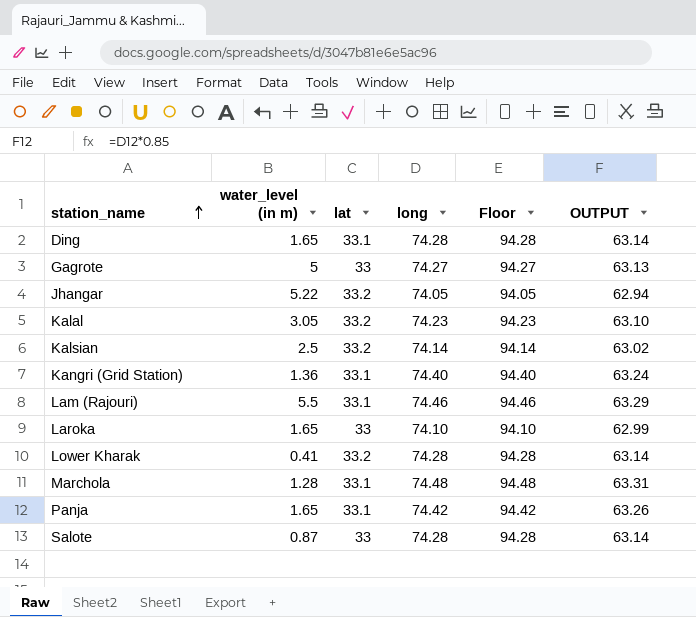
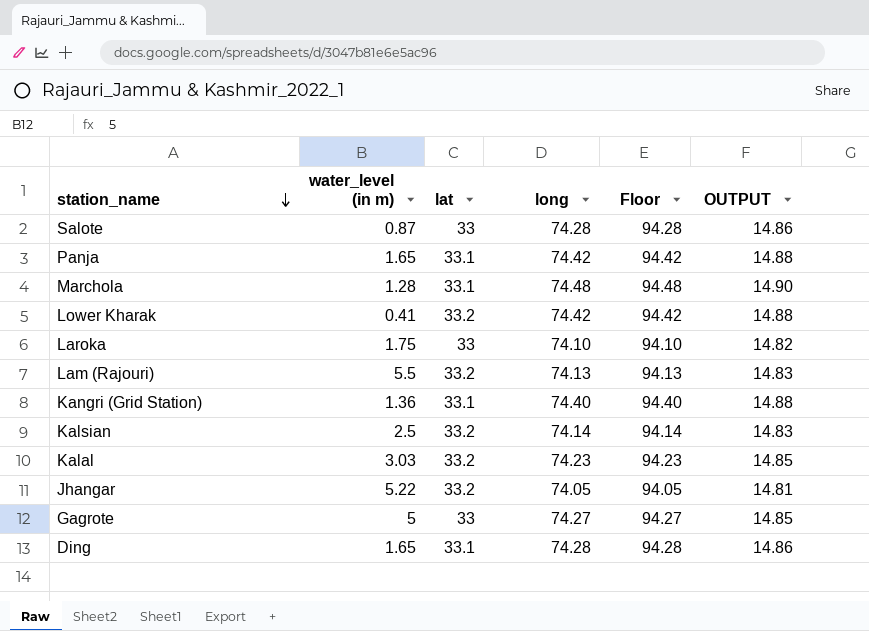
row order: station_name ascending -> station_name descending
column OUTPUT | formula: [long] * 0.85 -> [long] * 0.2
Lower Kharak | long: 74.28 -> 74.42
Lower Kharak | Floor: 94.28 -> 94.42
Laroka | water_level (in m): 1.65 -> 1.75
Lam (Rajouri) | lat: 33.1 -> 33.2
Lam (Rajouri) | long: 74.46 -> 74.13
Lam (Rajouri) | Floor: 94.46 -> 94.13
Kalal | water_level (in m): 3.05 -> 3.03

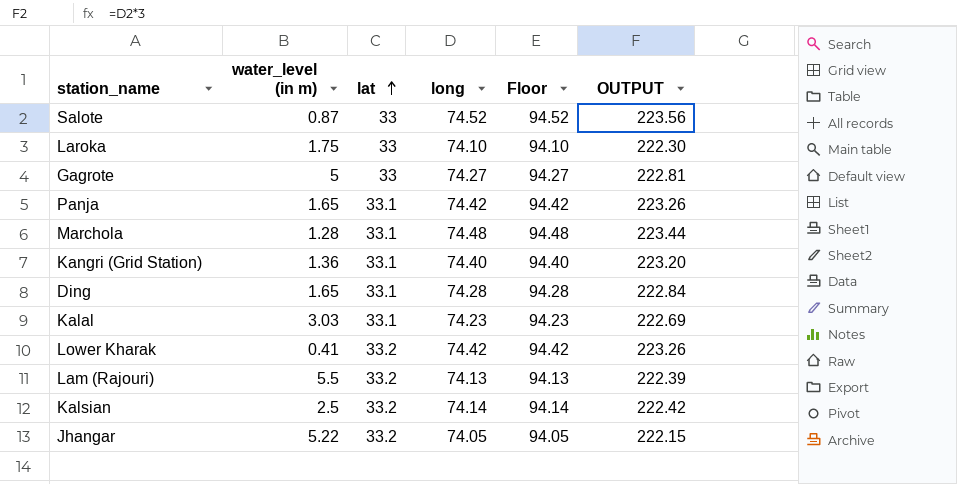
row order: station_name descending -> lat ascending
column OUTPUT | formula: [long] * 0.2 -> [long] * 3
Salote | long: 74.28 -> 74.52
Salote | Floor: 94.28 -> 94.52
Kalal | lat: 33.2 -> 33.1

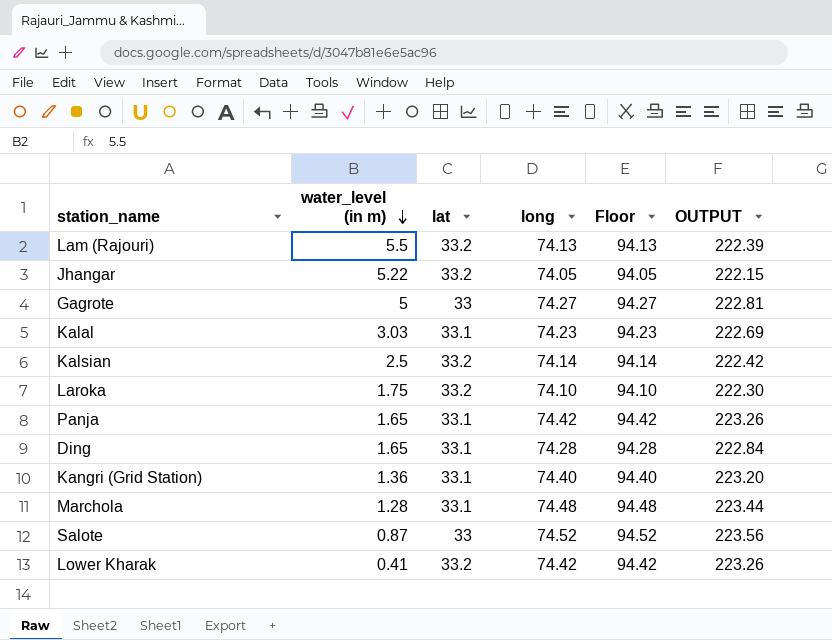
row order: lat ascending -> water_level (in m) descending
Laroka | lat: 33 -> 33.2

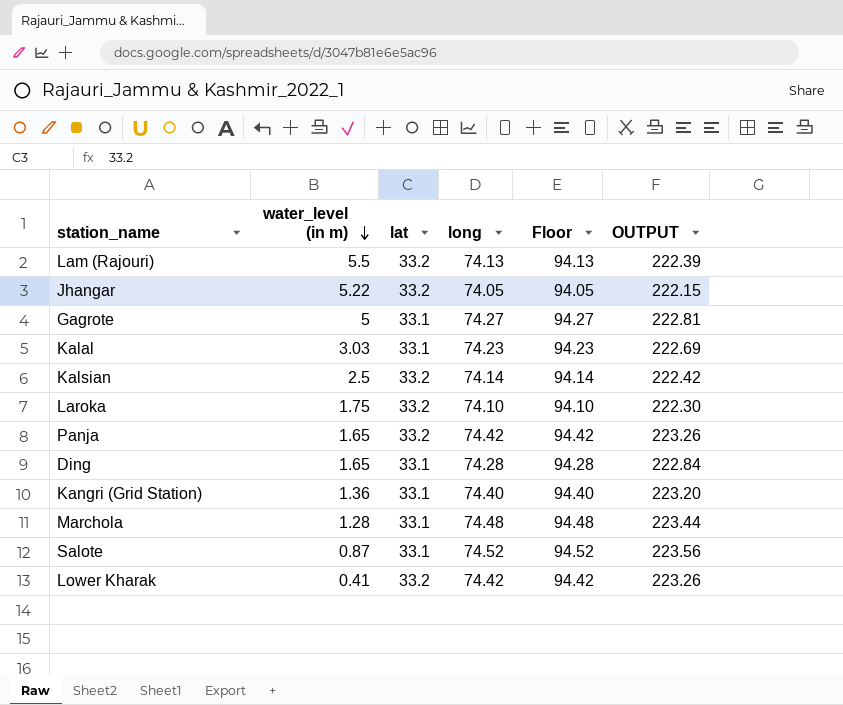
Gagrote | lat: 33 -> 33.1
Panja | lat: 33.1 -> 33.2
Salote | lat: 33 -> 33.1

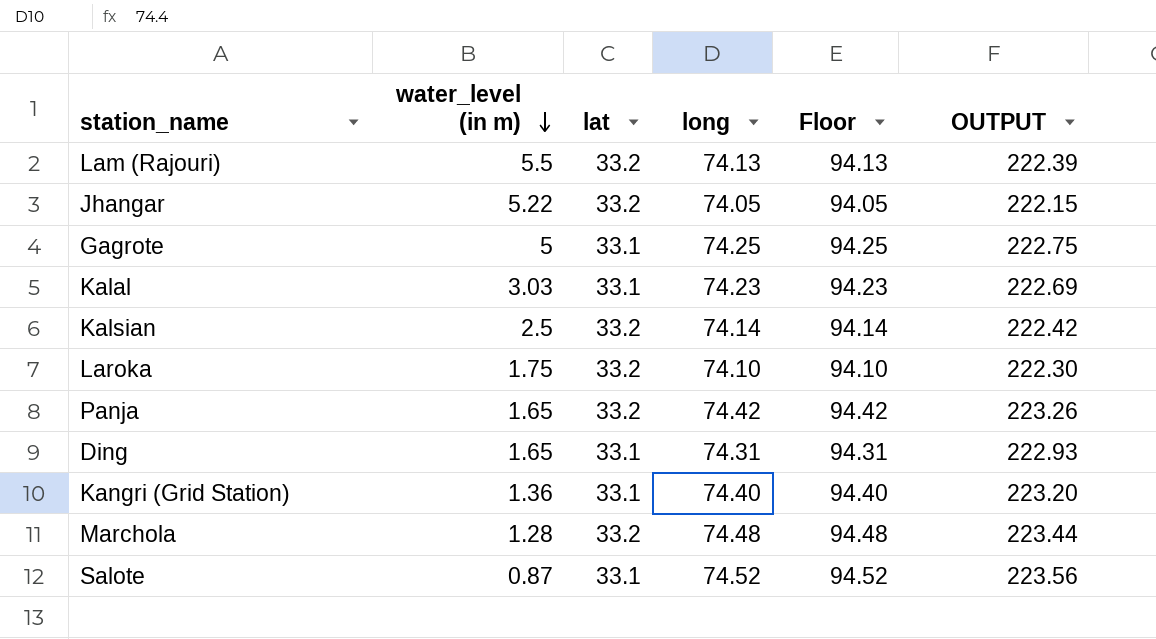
row Lower Kharak: 0.41 | 33.2 | 74.42 | 94.42 | 223.26 -> none
Gagrote | long: 74.27 -> 74.25
Gagrote | Floor: 94.27 -> 94.25
Gagrote | OUTPUT: 222.81 -> 222.75
Ding | long: 74.28 -> 74.31
Ding | Floor: 94.28 -> 94.31
Ding | OUTPUT: 222.84 -> 222.93
Marchola | lat: 33.1 -> 33.2

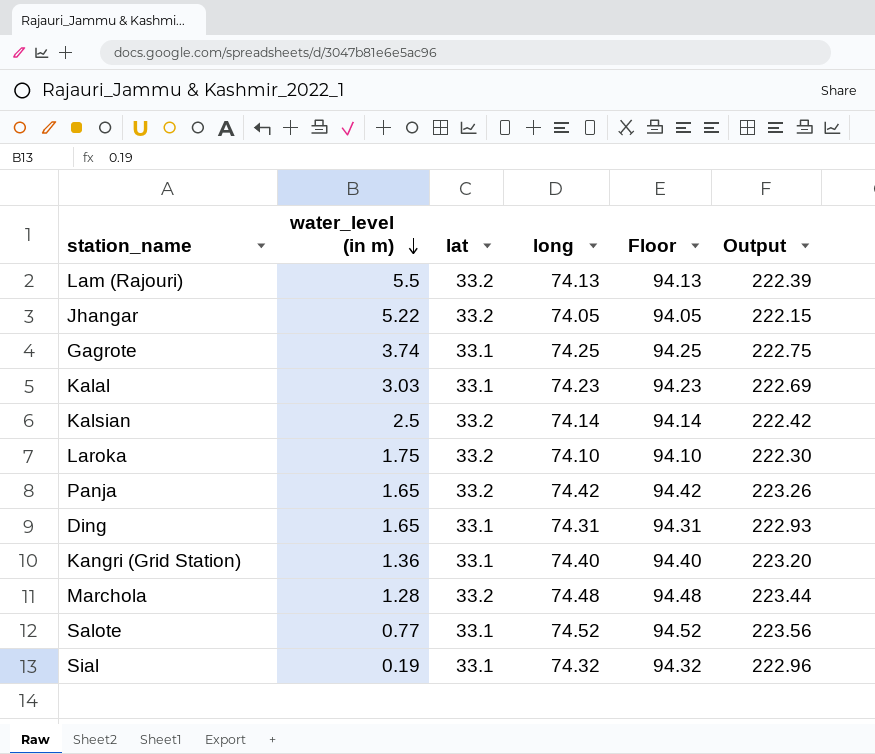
column name: OUTPUT -> Output
Gagrote | water_level (in m): 5 -> 3.74
Salote | water_level (in m): 0.87 -> 0.77
row Sial: none -> 0.19 | 33.1 | 74.32 | 94.32 | 222.96

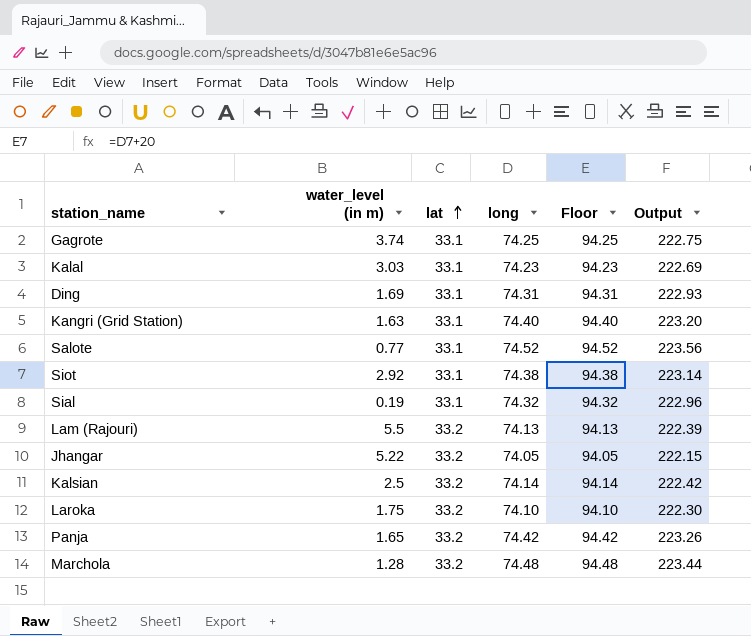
row order: water_level (in m) descending -> lat ascending
Ding | water_level (in m): 1.65 -> 1.69
Kangri (Grid Station) | water_level (in m): 1.36 -> 1.63
row Siot: none -> 2.92 | 33.1 | 74.38 | 94.38 | 223.14

